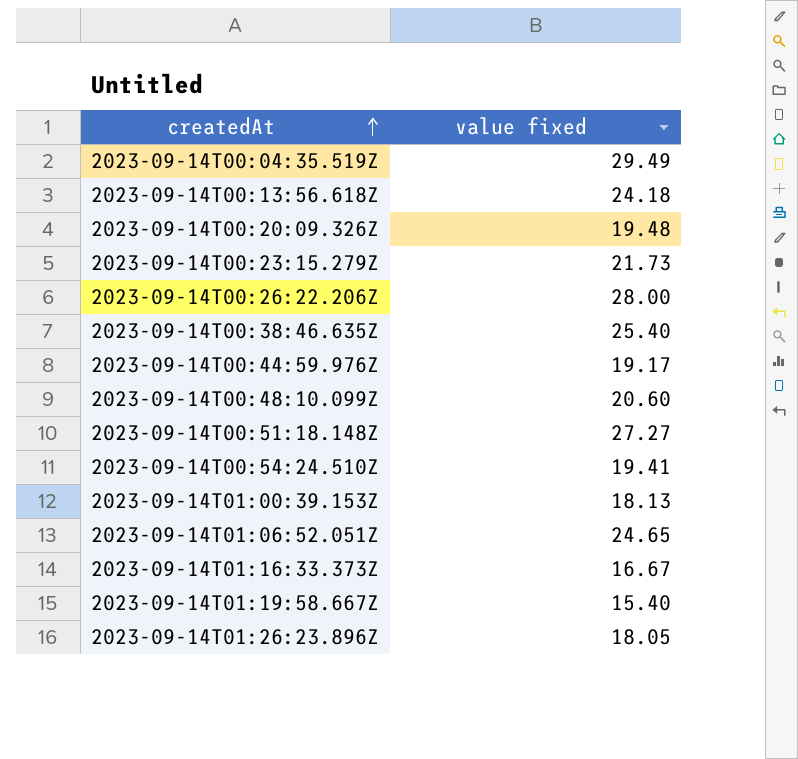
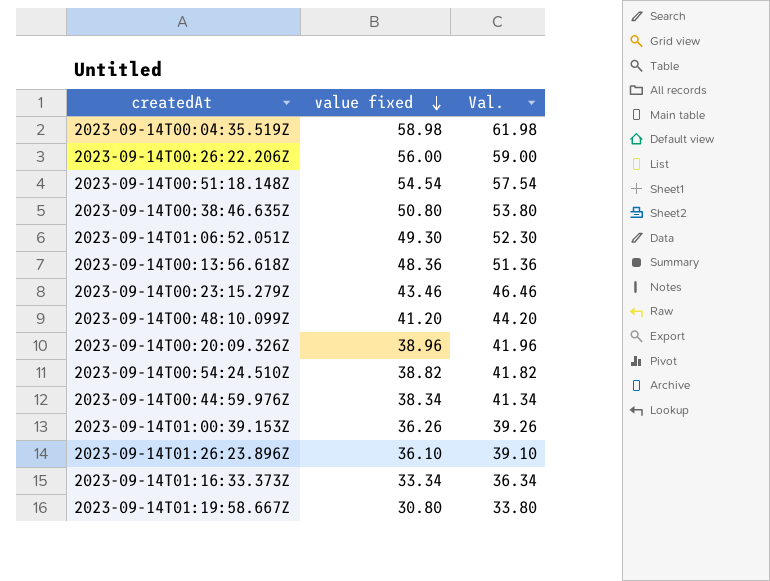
row order: createdAt ascending -> value fixed descending
column Val. | formula: none -> [value fixed] + 3
2023-09-14T00:04:35.519Z | value fixed: 29.49 -> 58.98
2023-09-14T00:26:22.206Z | value fixed: 28.00 -> 56.00
2023-09-14T00:51:18.148Z | value fixed: 27.27 -> 54.54
2023-09-14T00:38:46.635Z | value fixed: 25.40 -> 50.80
2023-09-14T01:06:52.051Z | value fixed: 24.65 -> 49.30
2023-09-14T00:13:56.618Z | value fixed: 24.18 -> 48.36
2023-09-14T00:23:15.279Z | value fixed: 21.73 -> 43.46
2023-09-14T00:48:10.099Z | value fixed: 20.60 -> 41.20
2023-09-14T00:20:09.326Z | value fixed: 19.48 -> 38.96
2023-09-14T00:54:24.510Z | value fixed: 19.41 -> 38.82
2023-09-14T00:44:59.976Z | value fixed: 19.17 -> 38.34
2023-09-14T01:00:39.153Z | value fixed: 18.13 -> 36.26
2023-09-14T01:26:23.896Z | value fixed: 18.05 -> 36.10
2023-09-14T01:16:33.373Z | value fixed: 16.67 -> 33.34
2023-09-14T01:19:58.667Z | value fixed: 15.40 -> 30.80

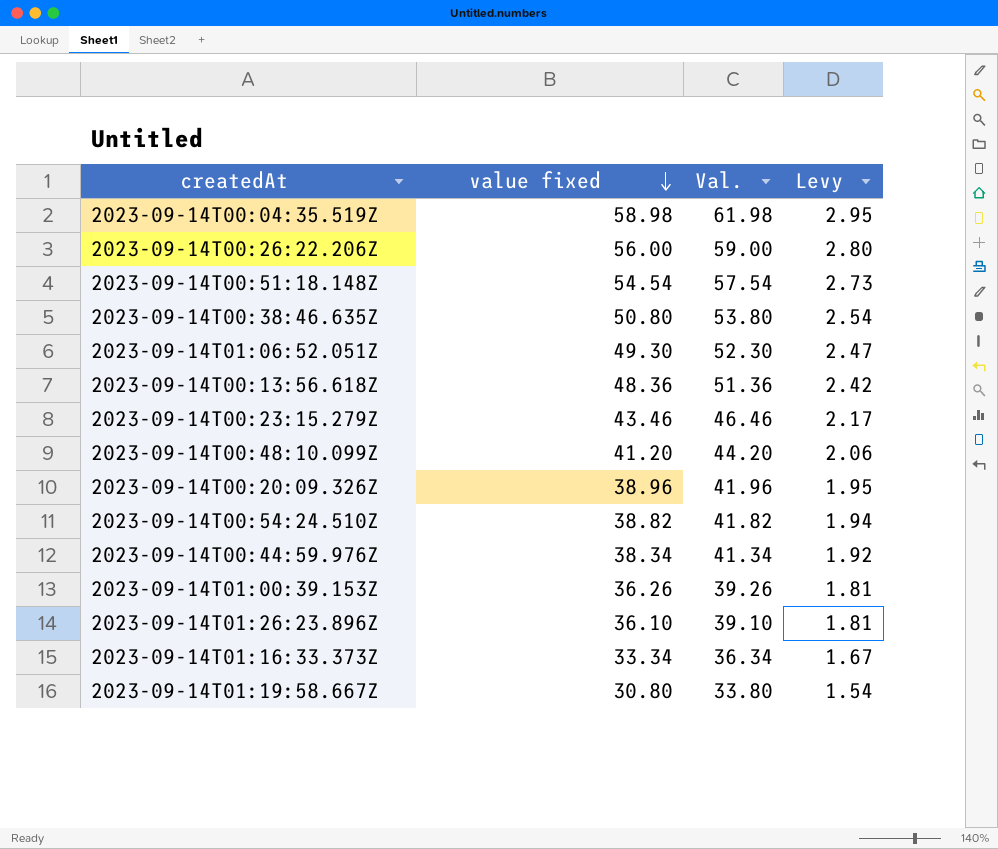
column Levy | formula: none -> [value fixed] * 0.05

